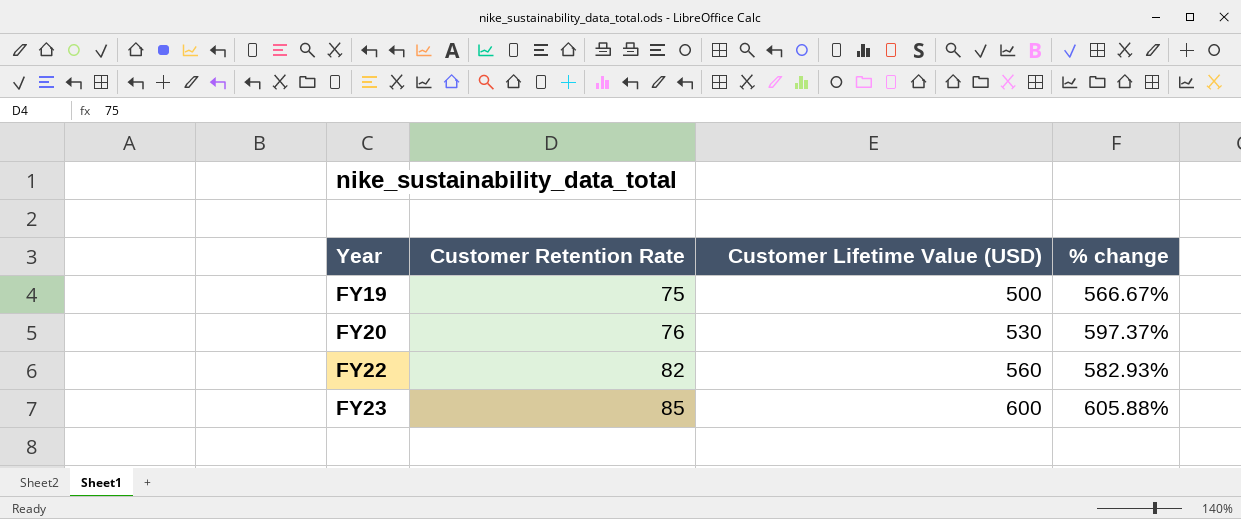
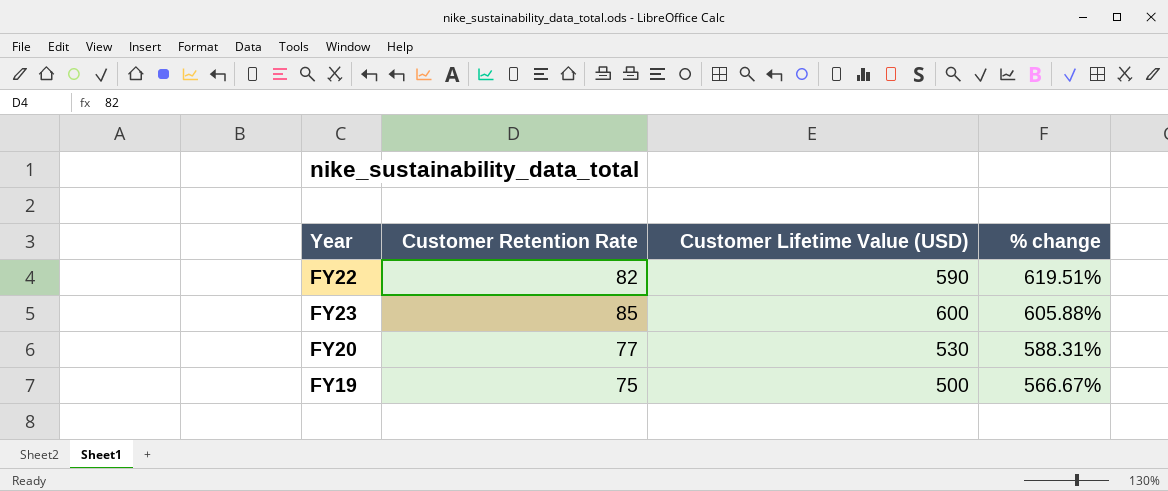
row order: Year ascending -> % change descending
FY22 | Customer Lifetime Value (USD): 560 -> 590
FY22 | % change: 582.93% -> 619.51%
FY20 | Customer Retention Rate: 76 -> 77
FY20 | % change: 597.37% -> 588.31%

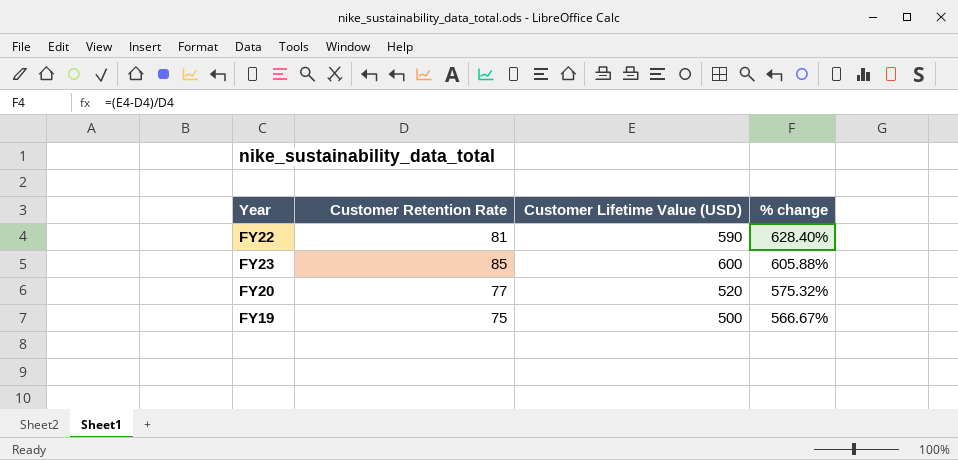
FY22 | Customer Retention Rate: 82 -> 81
FY22 | % change: 619.51% -> 628.40%
FY20 | Customer Lifetime Value (USD): 530 -> 520
FY20 | % change: 588.31% -> 575.32%

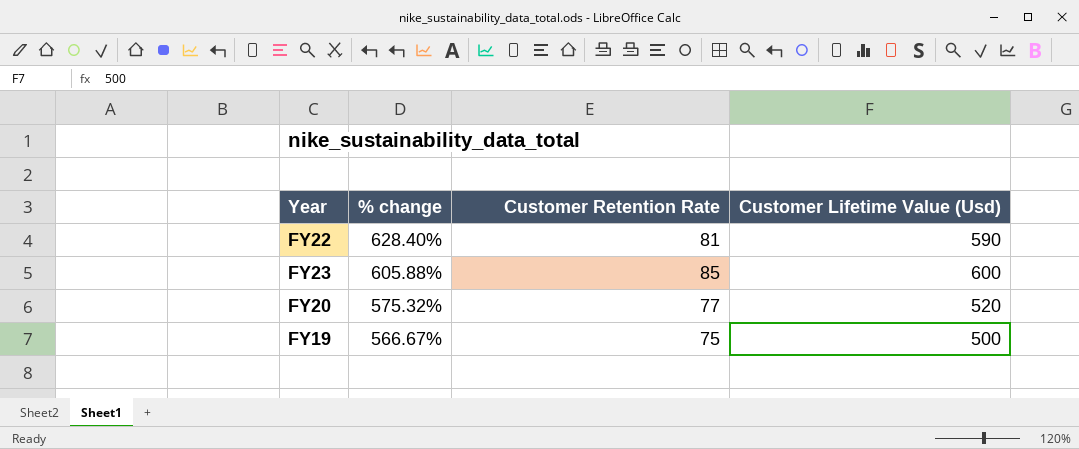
column % change | position: 4 -> 2
column name: Customer Lifetime Value (USD) -> Customer Lifetime Value (Usd)

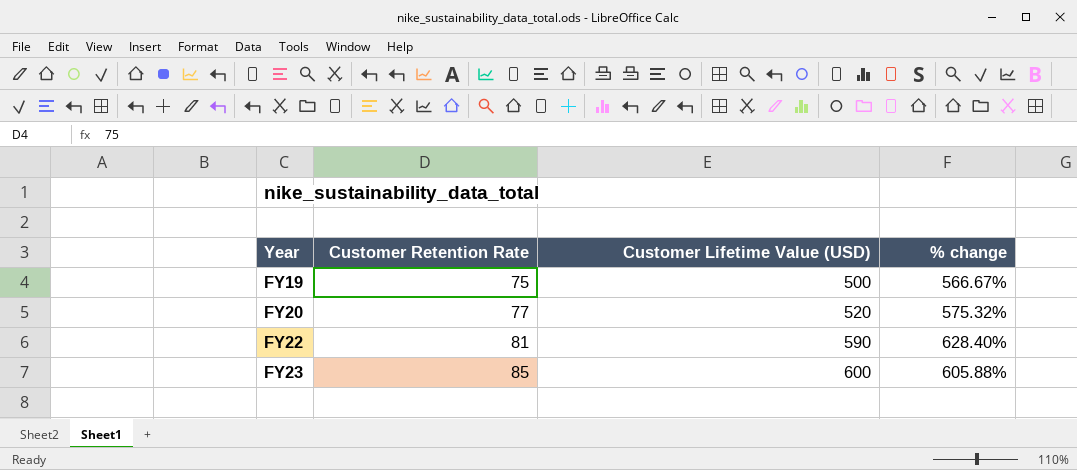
row order: % change descending -> Year ascending
column name: Customer Lifetime Value (Usd) -> Customer Lifetime Value (USD)
column % change | position: 2 -> 4

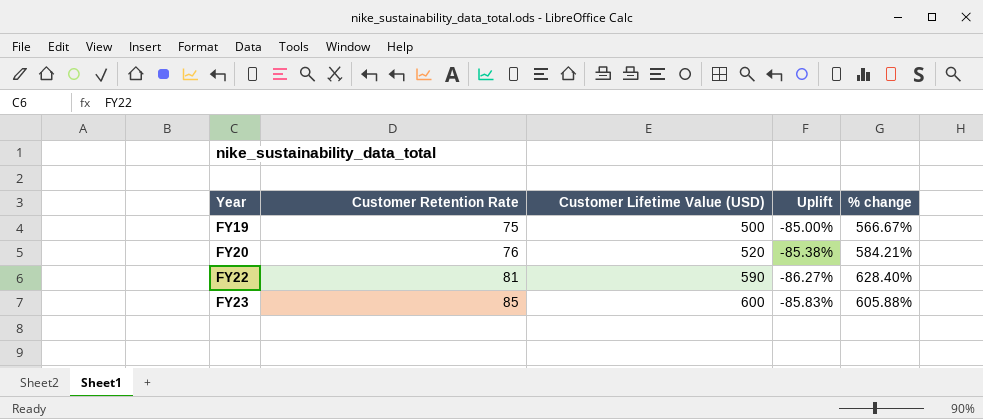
column Uplift | formula: none -> ([Customer Retention Rate] - [Customer Lifetime Value (USD)]) / [Customer Lifetime Value (USD)]
FY20 | Customer Retention Rate: 77 -> 76
FY20 | % change: 575.32% -> 584.21%

